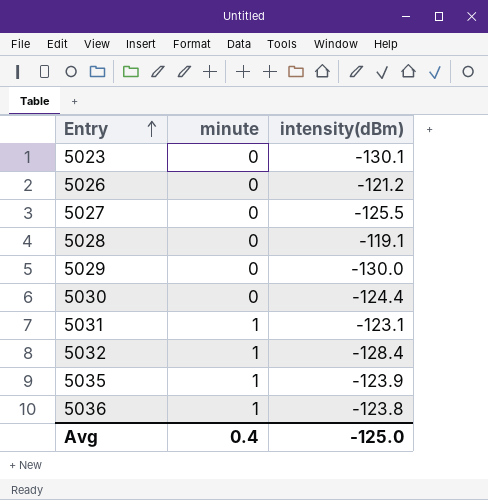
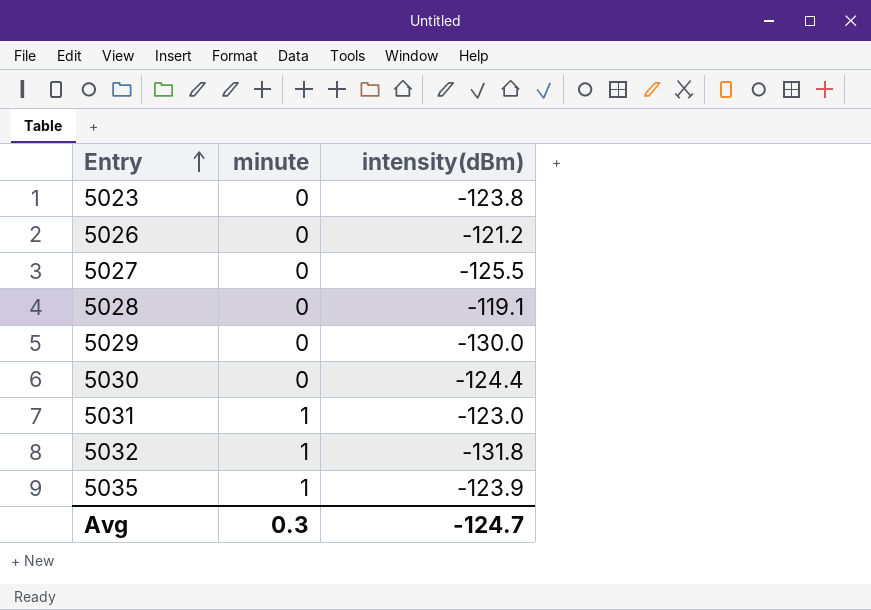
row 5036: 1 | -123.8 -> none
5023 | intensity(dBm): -130.1 -> -123.8
5031 | intensity(dBm): -123.1 -> -123.0
5032 | intensity(dBm): -128.4 -> -131.8
Avg | minute: 0.4 -> 0.3
Avg | intensity(dBm): -125.0 -> -124.7

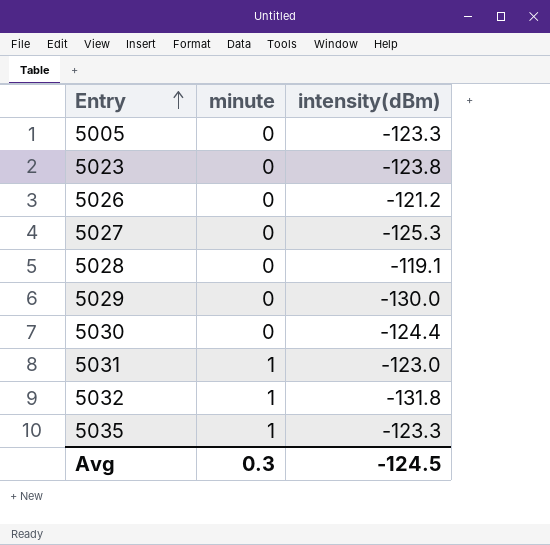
row 5005: none -> 0 | -123.3
5027 | intensity(dBm): -125.5 -> -125.3
5035 | intensity(dBm): -123.9 -> -123.3
Avg | intensity(dBm): -124.7 -> -124.5

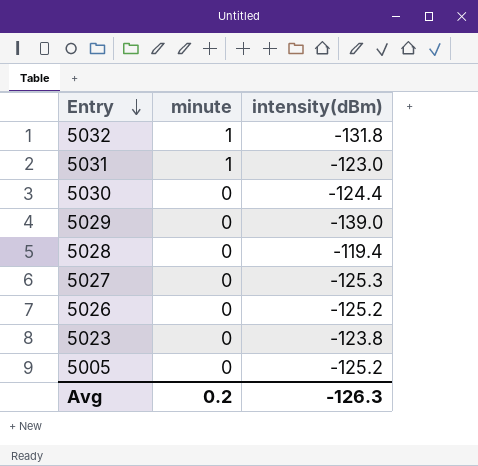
row order: Entry ascending -> Entry descending
row 5035: 1 | -123.3 -> none
5029 | intensity(dBm): -130.0 -> -139.0
5028 | intensity(dBm): -119.1 -> -119.4
5026 | intensity(dBm): -121.2 -> -125.2
5005 | intensity(dBm): -123.3 -> -125.2
Avg | minute: 0.3 -> 0.2
Avg | intensity(dBm): -124.5 -> -126.3

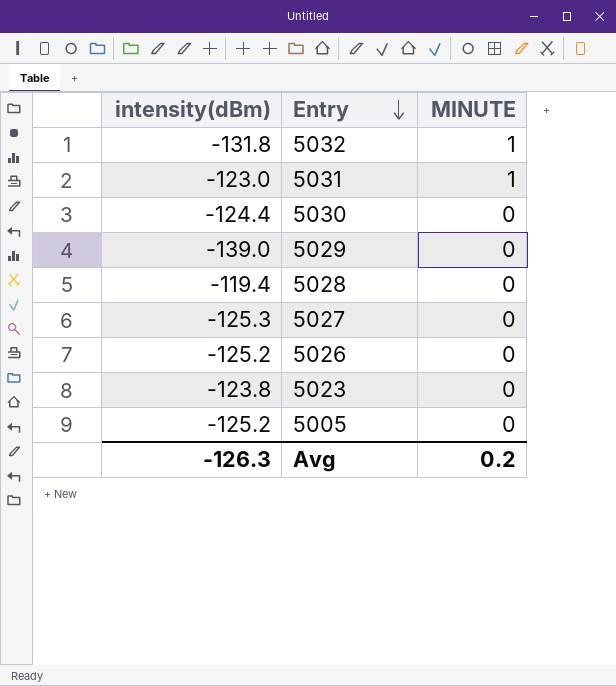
column intensity(dBm) | position: 3 -> 1
column name: minute -> MINUTE

